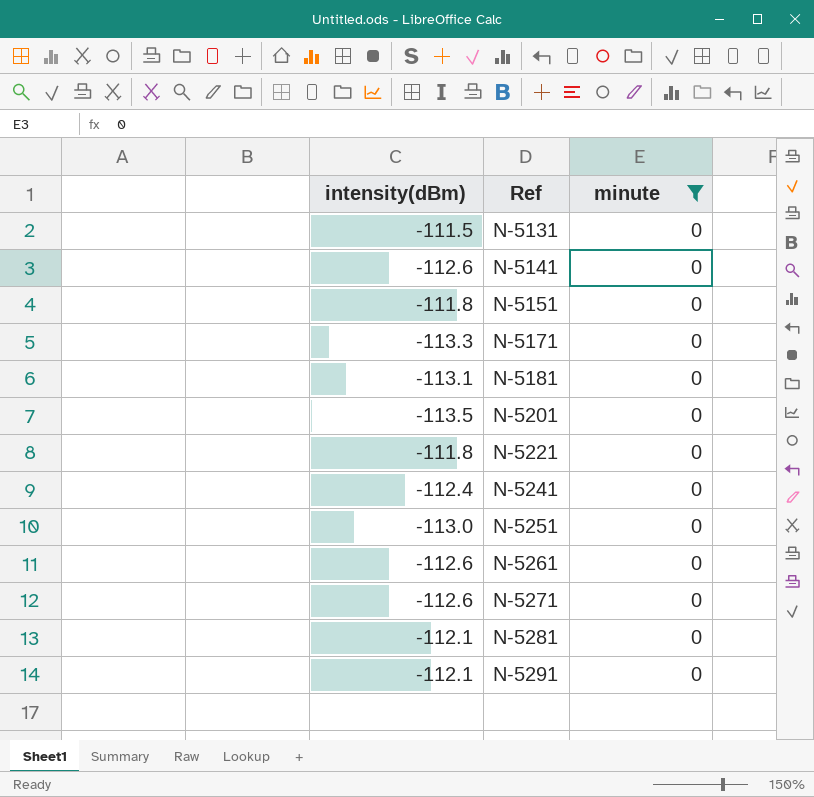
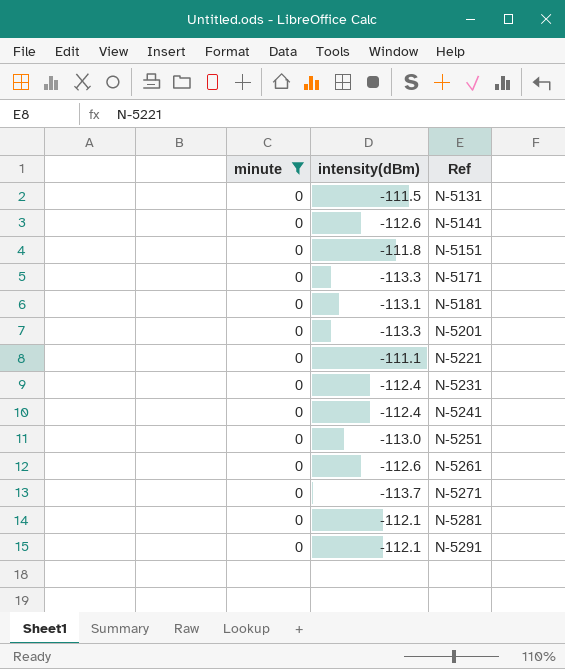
column minute | position: 3 -> 1
N-5201 | intensity(dBm): -113.5 -> -113.3
N-5221 | intensity(dBm): -111.8 -> -111.1
row N-5231: none -> 0 | -112.4
N-5271 | intensity(dBm): -112.6 -> -113.7

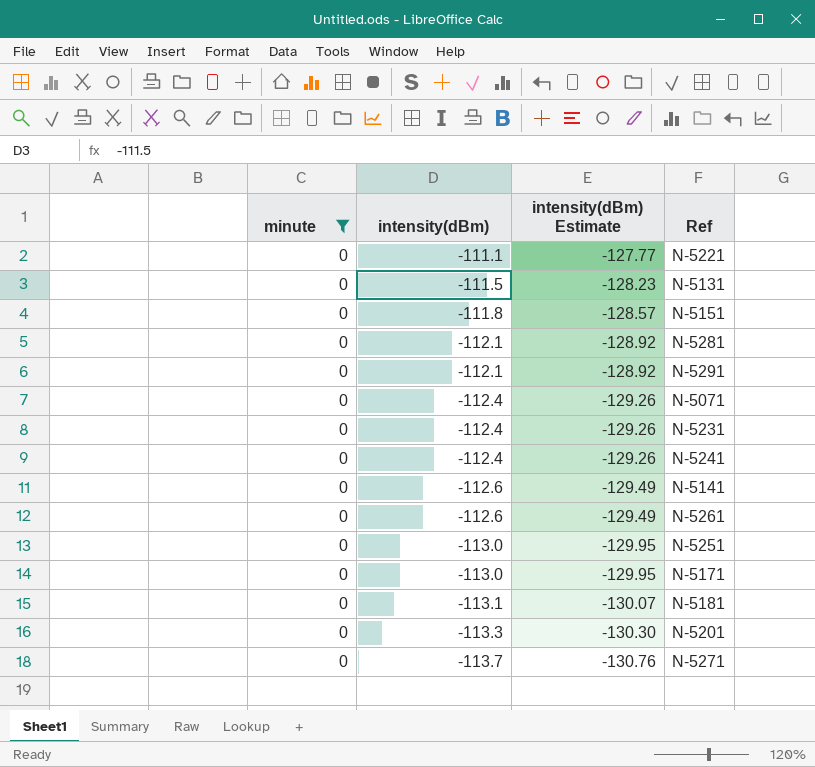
row order: Ref ascending -> intensity(dBm) descending
column intensity(dBm) Estimate | formula: none -> [intensity(dBm)] * 1.15
row N-5071: none -> 0 | -112.4 | -129.26
N-5171 | intensity(dBm): -113.3 -> -113.0

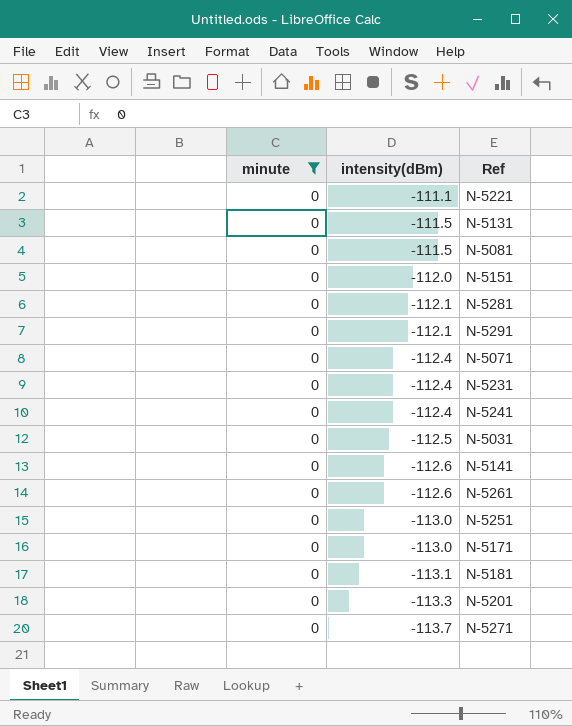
column intensity(dBm) Estimate | formula: [intensity(dBm)] * 1.15 -> none
row N-5081: none -> 0 | -111.5
N-5151 | intensity(dBm): -111.8 -> -112.0
row N-5031: none -> 0 | -112.5

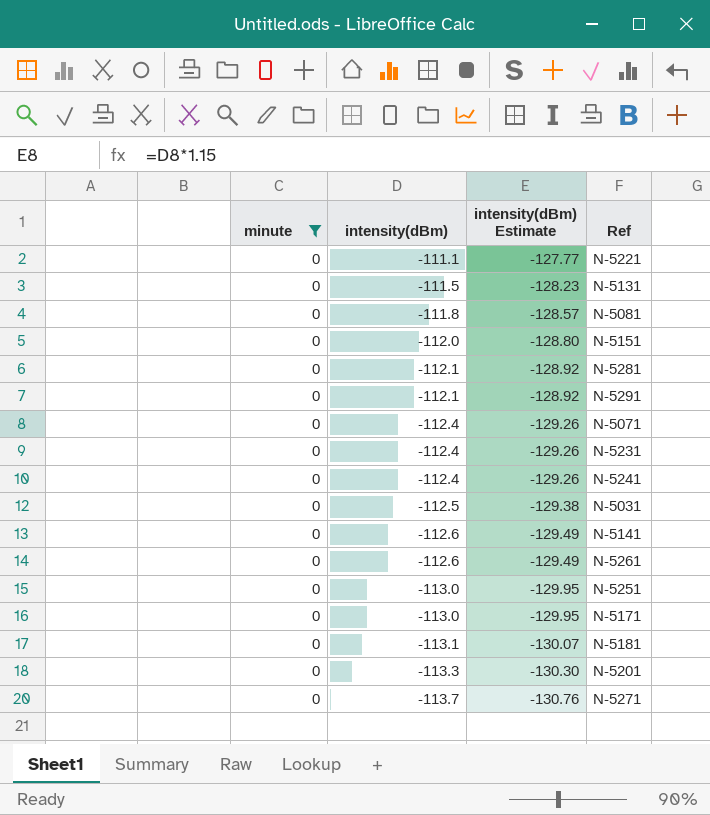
column intensity(dBm) Estimate | formula: none -> [intensity(dBm)] * 1.15
N-5081 | intensity(dBm): -111.5 -> -111.8

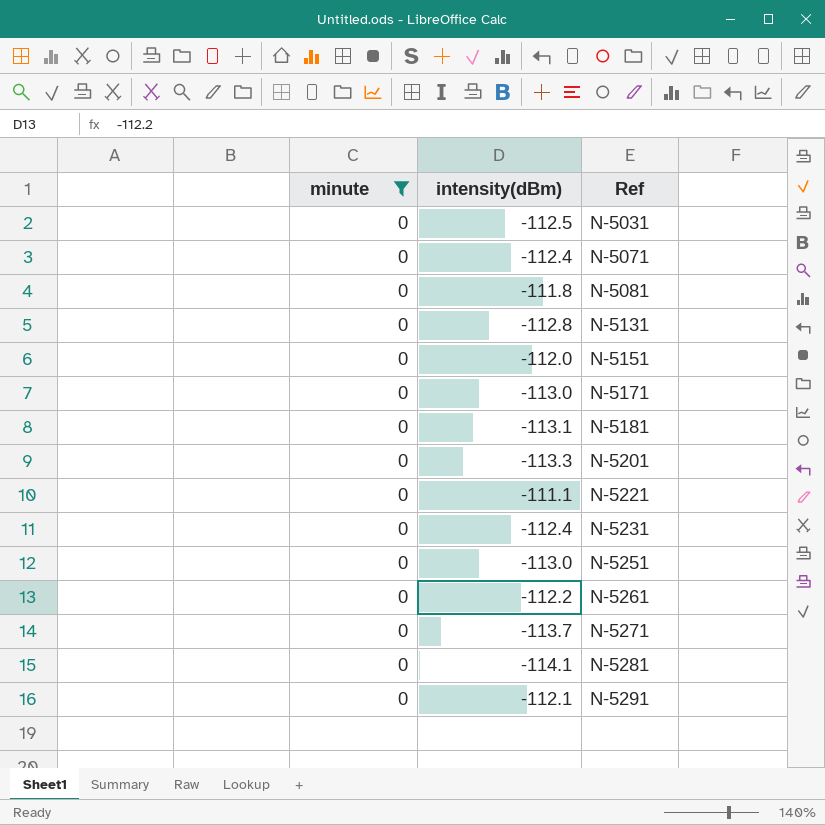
row order: intensity(dBm) descending -> Ref ascending
column intensity(dBm) Estimate | formula: [intensity(dBm)] * 1.15 -> none
row N-5241: 0 | -112.4 | -129.26 -> none
row N-5141: 0 | -112.6 | -129.49 -> none
N-5131 | intensity(dBm): -111.5 -> -112.8
N-5261 | intensity(dBm): -112.6 -> -112.2
N-5281 | intensity(dBm): -112.1 -> -114.1

